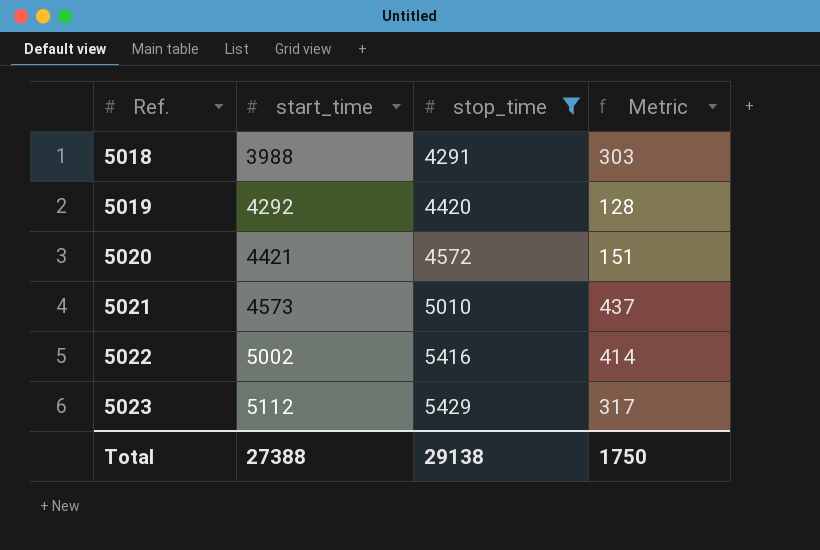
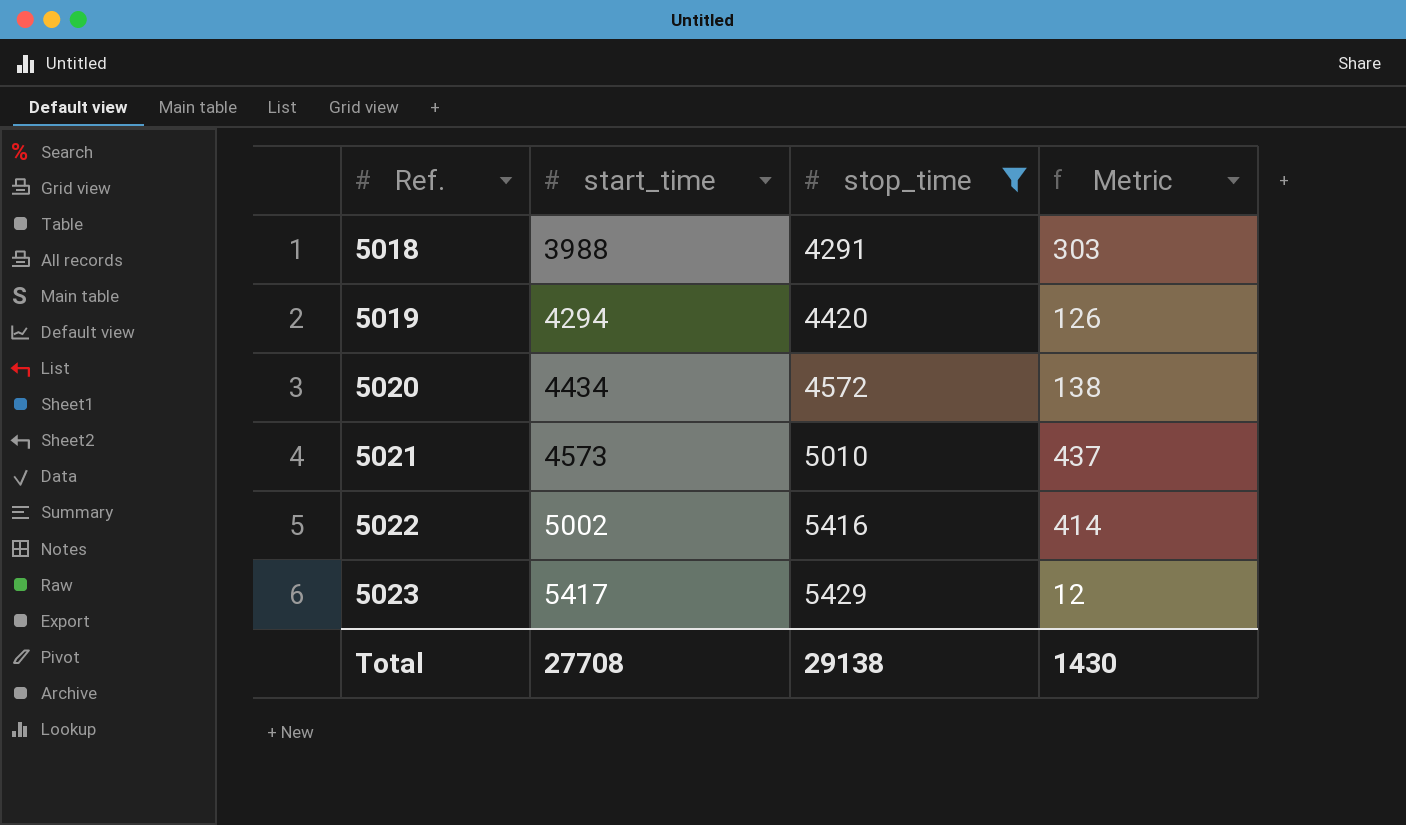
5019 | start_time: 4292 -> 4294
5019 | Metric: 128 -> 126
5020 | start_time: 4421 -> 4434
5020 | Metric: 151 -> 138
5023 | start_time: 5112 -> 5417
5023 | Metric: 317 -> 12
Total | start_time: 27388 -> 27708
Total | Metric: 1750 -> 1430

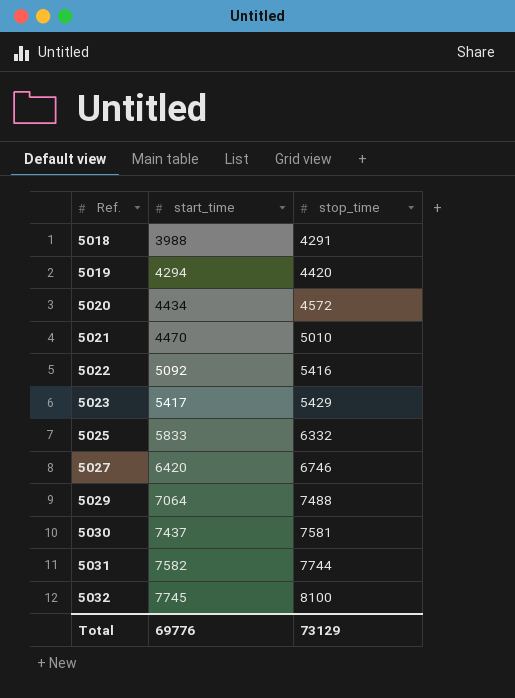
filter: stop_time <= 5429 -> none
column Metric | formula: [stop_time] - [start_time] -> none
5021 | start_time: 4573 -> 4470
5022 | start_time: 5002 -> 5092
Total | start_time: 27708 -> 69776
Total | stop_time: 29138 -> 73129

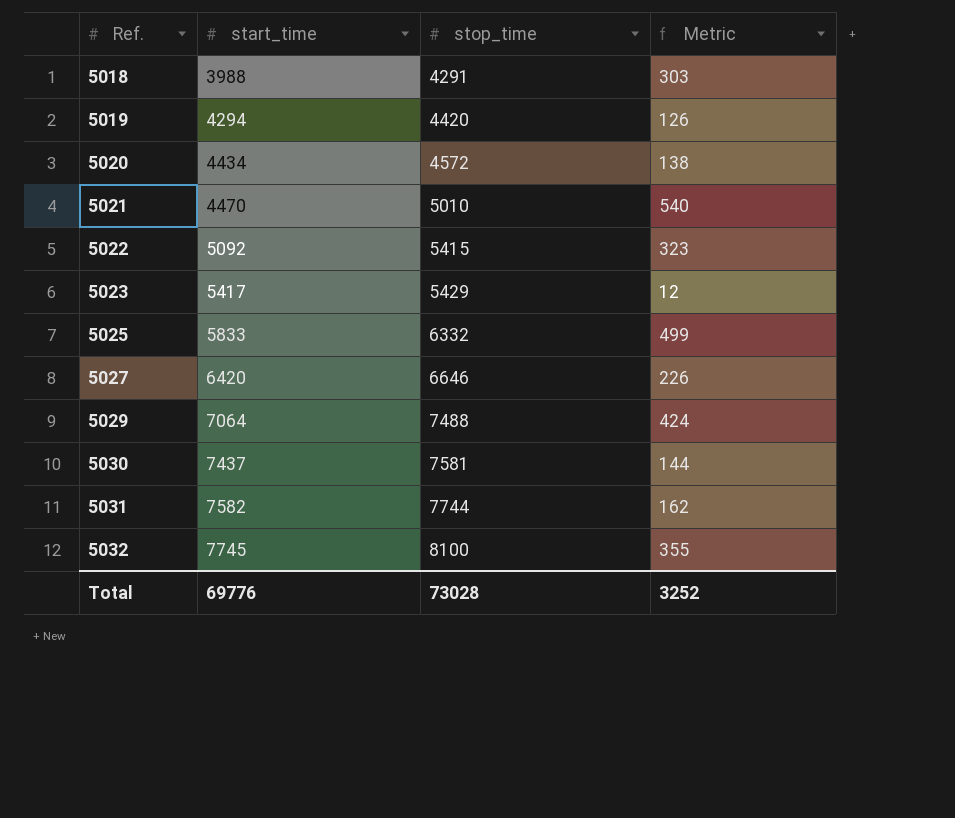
column Metric | formula: none -> [stop_time] - [start_time]
5022 | stop_time: 5416 -> 5415
5027 | stop_time: 6746 -> 6646
Total | stop_time: 73129 -> 73028

